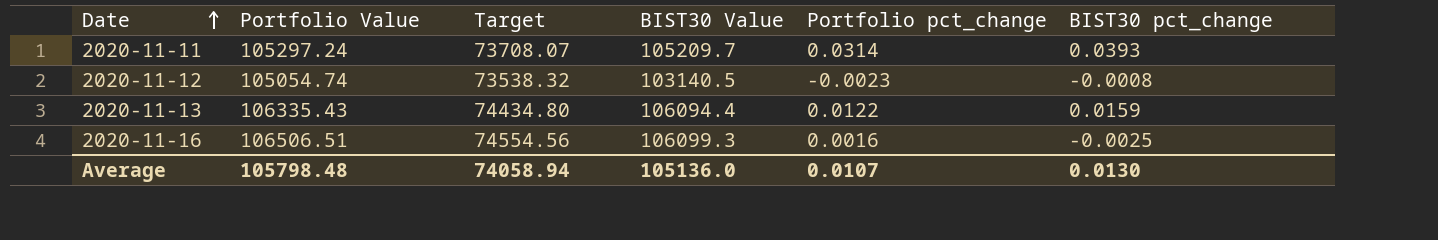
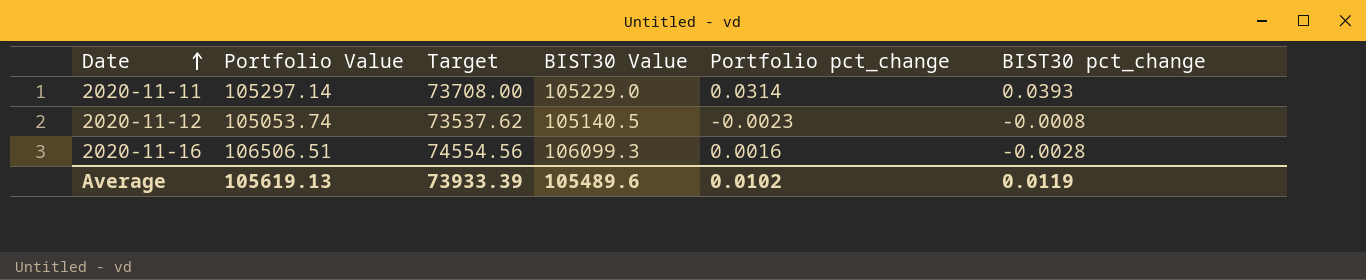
row 2020-11-13: 106335.43 | 74434.80 | 106094.4 | 0.0122 | 0.0159 -> none
2020-11-11 | Portfolio Value: 105297.24 -> 105297.14
2020-11-11 | Target: 73708.07 -> 73708.00
2020-11-11 | BIST30 Value: 105209.7 -> 105229.0
2020-11-12 | Portfolio Value: 105054.74 -> 105053.74
2020-11-12 | Target: 73538.32 -> 73537.62
2020-11-12 | BIST30 Value: 103140.5 -> 105140.5
2020-11-16 | BIST30 pct_change: -0.0025 -> -0.0028
Average | Portfolio Value: 105798.48 -> 105619.13
Average | Target: 74058.94 -> 73933.39
Average | BIST30 Value: 105136.0 -> 105489.6
Average | Portfolio pct_change: 0.0107 -> 0.0102
Average | BIST30 pct_change: 0.0130 -> 0.0119

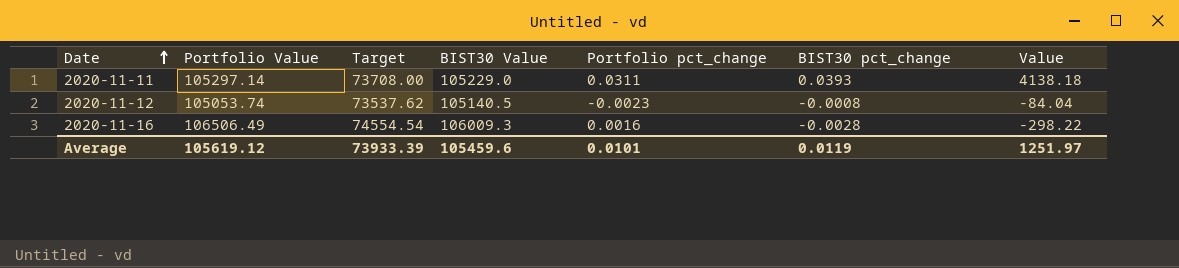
column Value | formula: none -> [Portfolio Value] * [BIST30 pct_change]
2020-11-11 | Portfolio pct_change: 0.0314 -> 0.0311
2020-11-16 | Portfolio Value: 106506.51 -> 106506.49
2020-11-16 | Target: 74554.56 -> 74554.54
2020-11-16 | BIST30 Value: 106099.3 -> 106009.3
Average | Portfolio Value: 105619.13 -> 105619.12
Average | BIST30 Value: 105489.6 -> 105459.6
Average | Portfolio pct_change: 0.0102 -> 0.0101

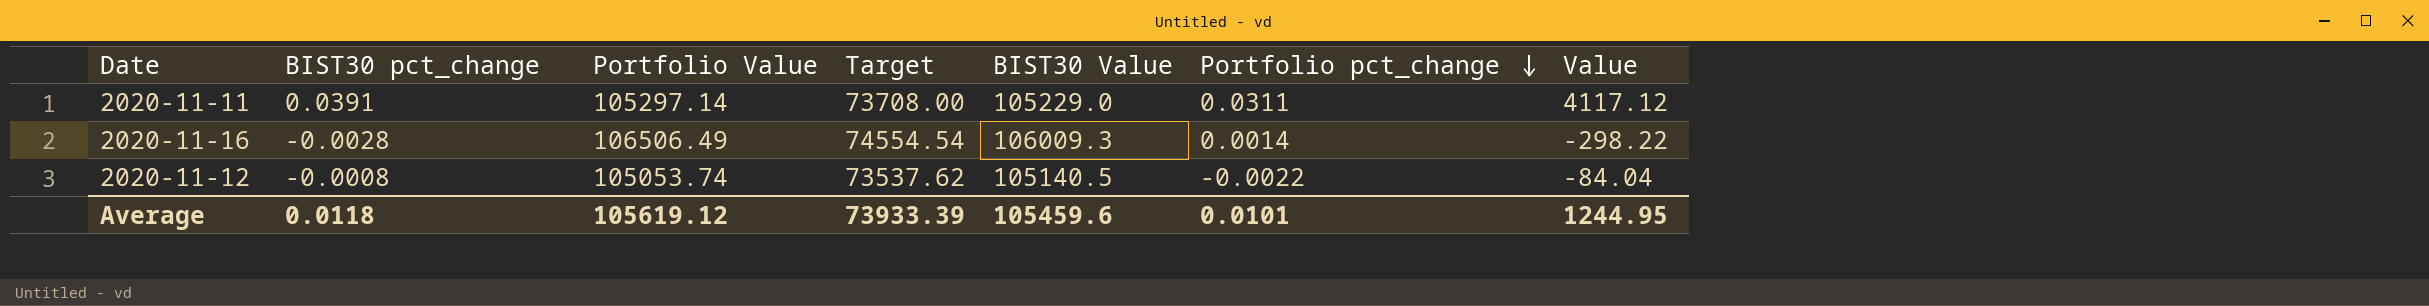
row order: Date ascending -> Portfolio pct_change descending
column BIST30 pct_change | position: 6 -> 2
2020-11-11 | BIST30 pct_change: 0.0393 -> 0.0391
2020-11-11 | Value: 4138.18 -> 4117.12
2020-11-16 | Portfolio pct_change: 0.0016 -> 0.0014
2020-11-12 | Portfolio pct_change: -0.0023 -> -0.0022
Average | BIST30 pct_change: 0.0119 -> 0.0118
Average | Value: 1251.97 -> 1244.95

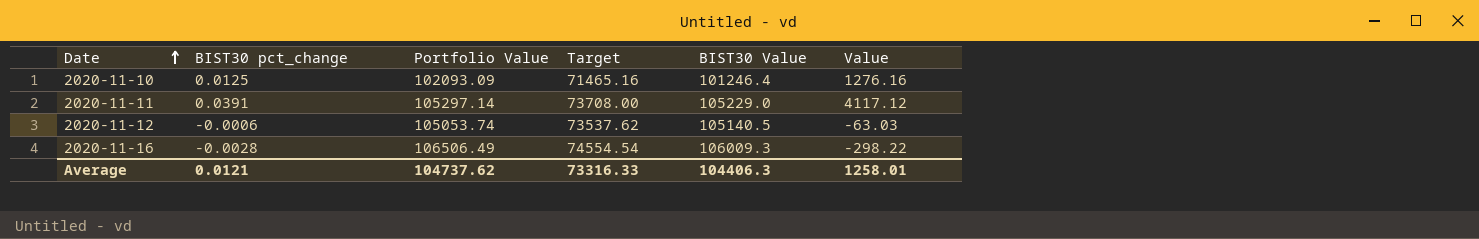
row order: Portfolio pct_change descending -> Date ascending
column Portfolio pct_change | position: 6 -> none
row 2020-11-10: none -> 0.0125 | 102093.09 | 71465.16 | 101246.4 | 1276.16
2020-11-12 | BIST30 pct_change: -0.0008 -> -0.0006
2020-11-12 | Value: -84.04 -> -63.03
Average | BIST30 pct_change: 0.0118 -> 0.0121
Average | Portfolio Value: 105619.12 -> 104737.62
Average | Target: 73933.39 -> 73316.33
Average | BIST30 Value: 105459.6 -> 104406.3
Average | Value: 1244.95 -> 1258.01

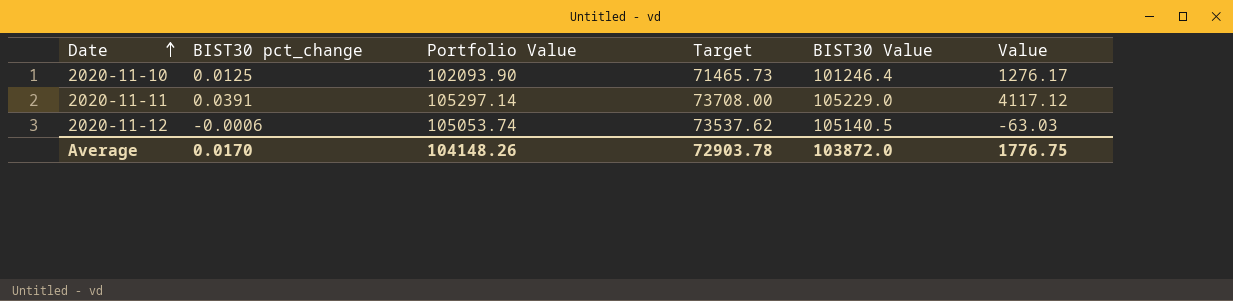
row 2020-11-16: -0.0028 | 106506.49 | 74554.54 | 106009.3 | -298.22 -> none
2020-11-10 | Portfolio Value: 102093.09 -> 102093.90
2020-11-10 | Target: 71465.16 -> 71465.73
2020-11-10 | Value: 1276.16 -> 1276.17
Average | BIST30 pct_change: 0.0121 -> 0.0170
Average | Portfolio Value: 104737.62 -> 104148.26
Average | Target: 73316.33 -> 72903.78
Average | BIST30 Value: 104406.3 -> 103872.0
Average | Value: 1258.01 -> 1776.75

